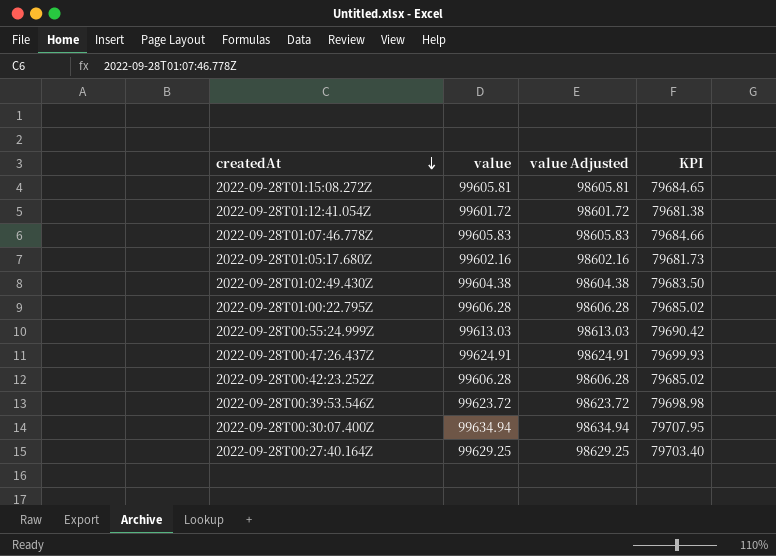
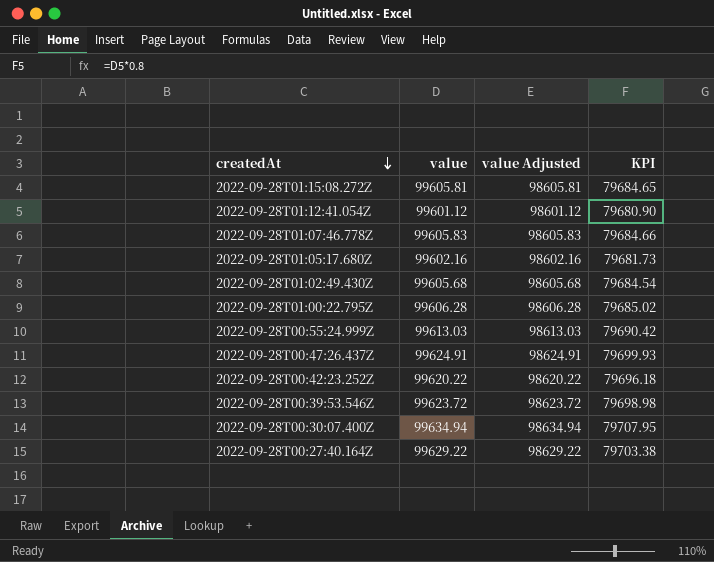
2022-09-28T01:12:41.054Z | value: 99601.72 -> 99601.12
2022-09-28T01:12:41.054Z | value Adjusted: 98601.72 -> 98601.12
2022-09-28T01:12:41.054Z | KPI: 79681.38 -> 79680.90
2022-09-28T01:02:49.430Z | value: 99604.38 -> 99605.68
2022-09-28T01:02:49.430Z | value Adjusted: 98604.38 -> 98605.68
2022-09-28T01:02:49.430Z | KPI: 79683.50 -> 79684.54
2022-09-28T00:42:23.252Z | value: 99606.28 -> 99620.22
2022-09-28T00:42:23.252Z | value Adjusted: 98606.28 -> 98620.22
2022-09-28T00:42:23.252Z | KPI: 79685.02 -> 79696.18
2022-09-28T00:27:40.164Z | value: 99629.25 -> 99629.22
2022-09-28T00:27:40.164Z | value Adjusted: 98629.25 -> 98629.22
2022-09-28T00:27:40.164Z | KPI: 79703.40 -> 79703.38

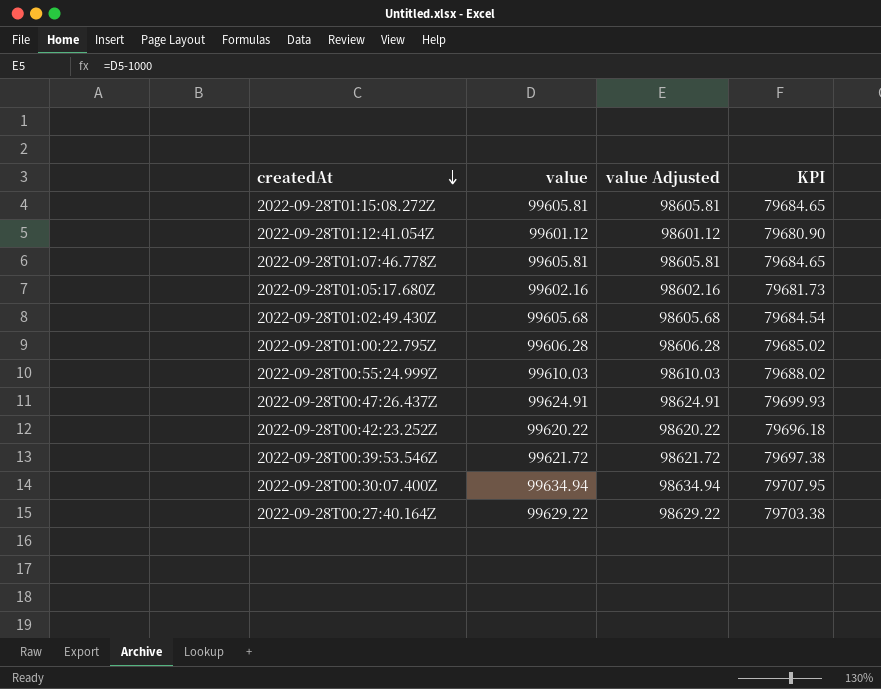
2022-09-28T01:07:46.778Z | value: 99605.83 -> 99605.81
2022-09-28T01:07:46.778Z | value Adjusted: 98605.83 -> 98605.81
2022-09-28T01:07:46.778Z | KPI: 79684.66 -> 79684.65
2022-09-28T00:55:24.999Z | value: 99613.03 -> 99610.03
2022-09-28T00:55:24.999Z | value Adjusted: 98613.03 -> 98610.03
2022-09-28T00:55:24.999Z | KPI: 79690.42 -> 79688.02
2022-09-28T00:39:53.546Z | value: 99623.72 -> 99621.72
2022-09-28T00:39:53.546Z | value Adjusted: 98623.72 -> 98621.72
2022-09-28T00:39:53.546Z | KPI: 79698.98 -> 79697.38

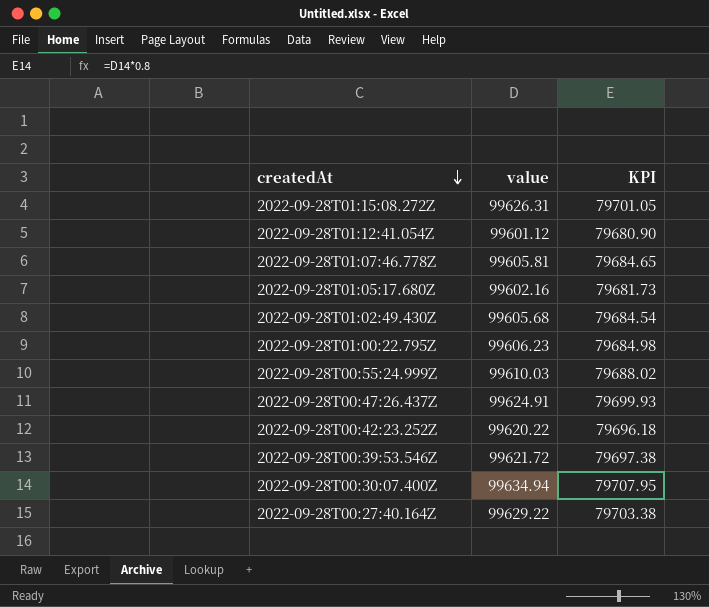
column value Adjusted | formula: [value] - 1000 -> none
2022-09-28T01:15:08.272Z | value: 99605.81 -> 99626.31
2022-09-28T01:15:08.272Z | KPI: 79684.65 -> 79701.05
2022-09-28T01:00:22.795Z | value: 99606.28 -> 99606.23
2022-09-28T01:00:22.795Z | KPI: 79685.02 -> 79684.98

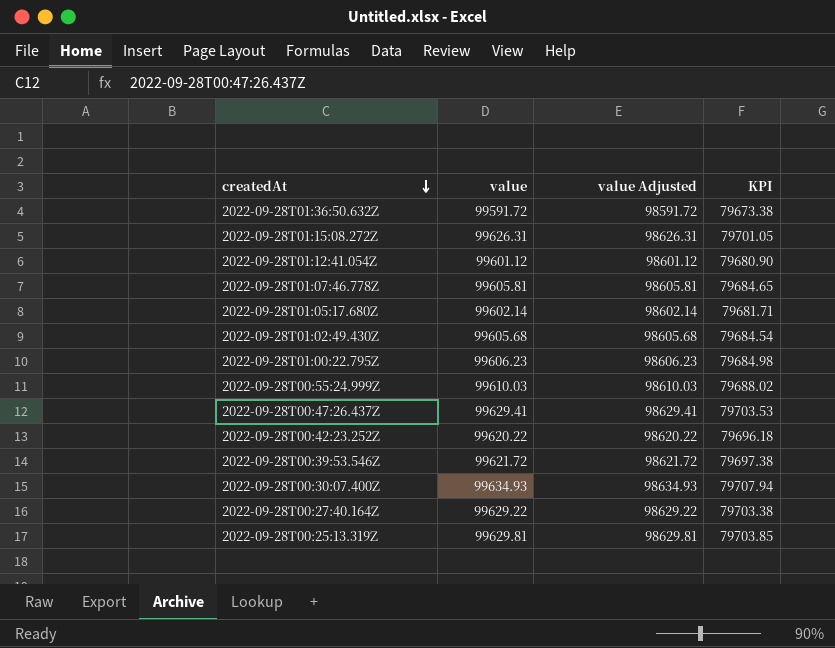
column value Adjusted | formula: none -> [value] - 1000
row 2022-09-28T01:36:50.632Z: none -> 99591.72 | 98591.72 | 79673.38
2022-09-28T01:05:17.680Z | value: 99602.16 -> 99602.14
2022-09-28T01:05:17.680Z | KPI: 79681.73 -> 79681.71
2022-09-28T00:47:26.437Z | value: 99624.91 -> 99629.41
2022-09-28T00:47:26.437Z | KPI: 79699.93 -> 79703.53
2022-09-28T00:30:07.400Z | value: 99634.94 -> 99634.93
2022-09-28T00:30:07.400Z | KPI: 79707.95 -> 79707.94
row 2022-09-28T00:25:13.319Z: none -> 99629.81 | 98629.81 | 79703.85

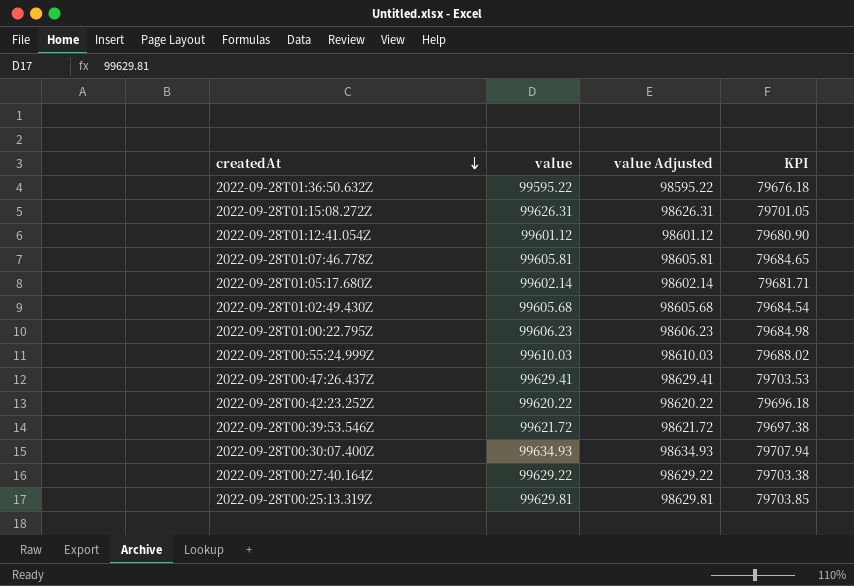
2022-09-28T01:36:50.632Z | value: 99591.72 -> 99595.22
2022-09-28T01:36:50.632Z | value Adjusted: 98591.72 -> 98595.22
2022-09-28T01:36:50.632Z | KPI: 79673.38 -> 79676.18

